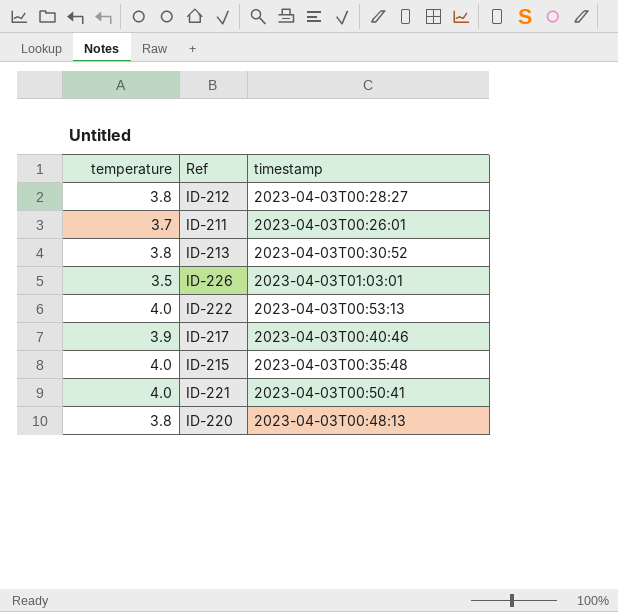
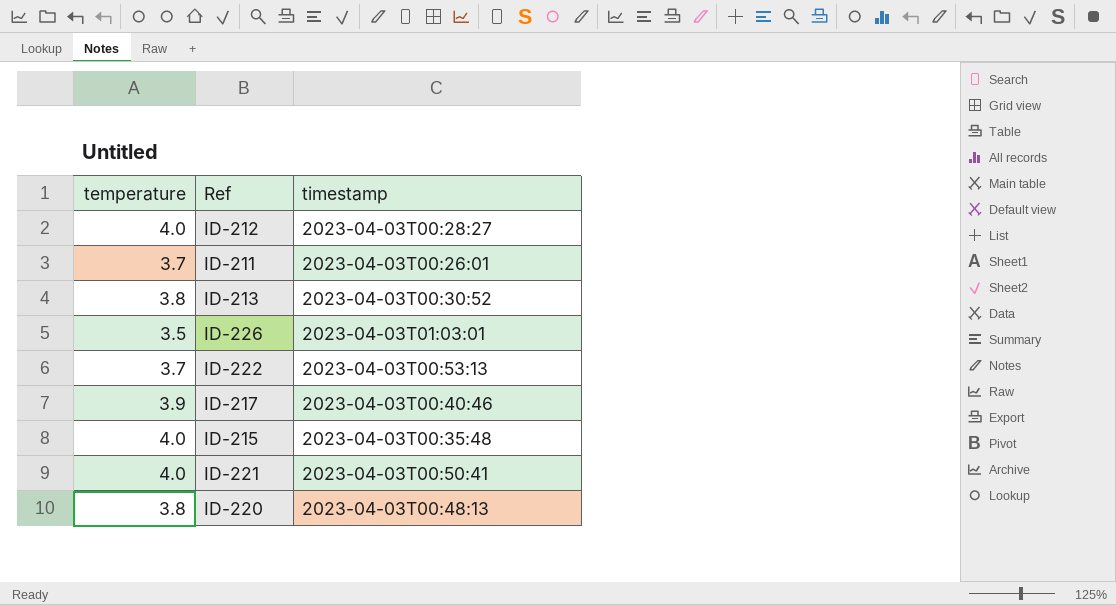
ID-212 | temperature: 3.8 -> 4.0
ID-222 | temperature: 4.0 -> 3.7

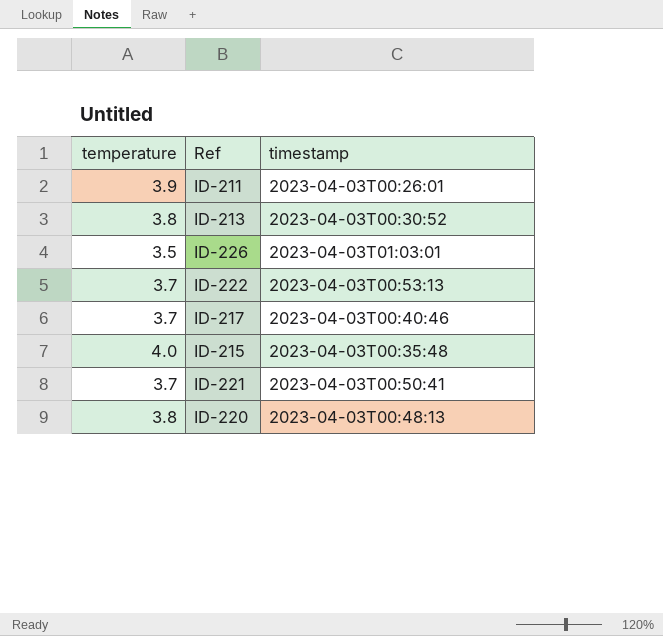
row ID-212: 4.0 | 2023-04-03T00:28:27 -> none
ID-211 | temperature: 3.7 -> 3.9
ID-217 | temperature: 3.9 -> 3.7
ID-221 | temperature: 4.0 -> 3.7

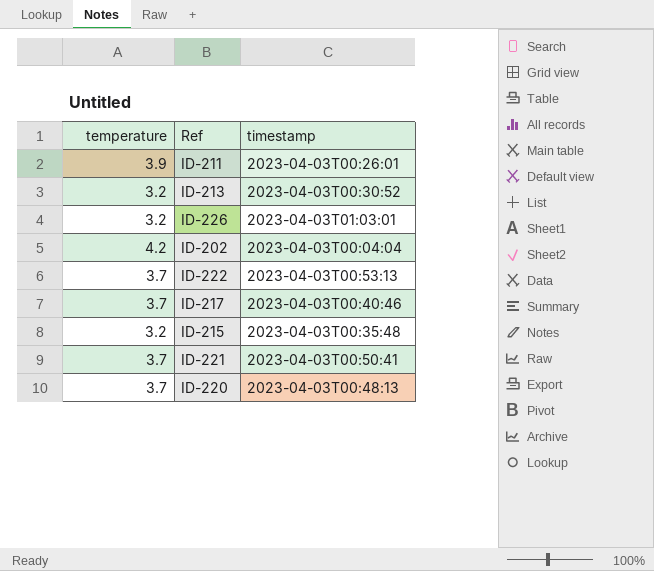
ID-213 | temperature: 3.8 -> 3.2
ID-226 | temperature: 3.5 -> 3.2
row ID-202: none -> 4.2 | 2023-04-03T00:04:04
ID-215 | temperature: 4.0 -> 3.2
ID-220 | temperature: 3.8 -> 3.7

